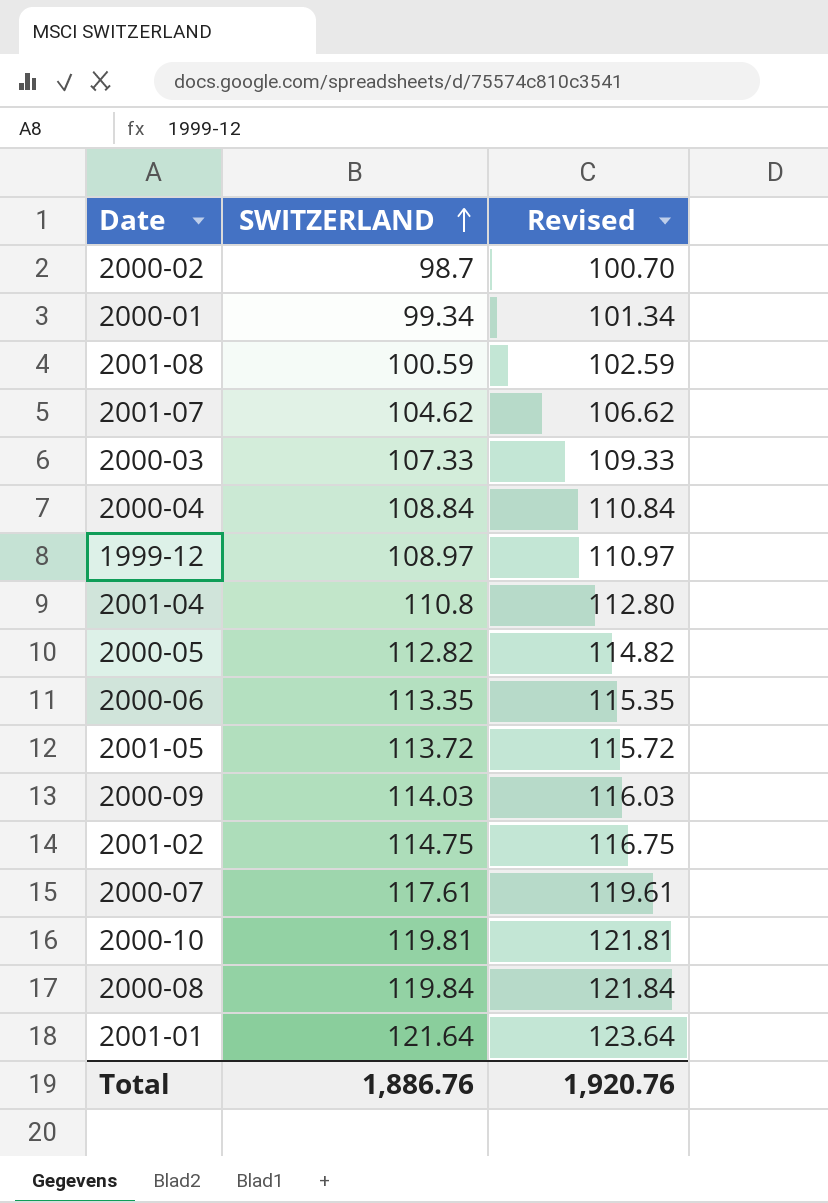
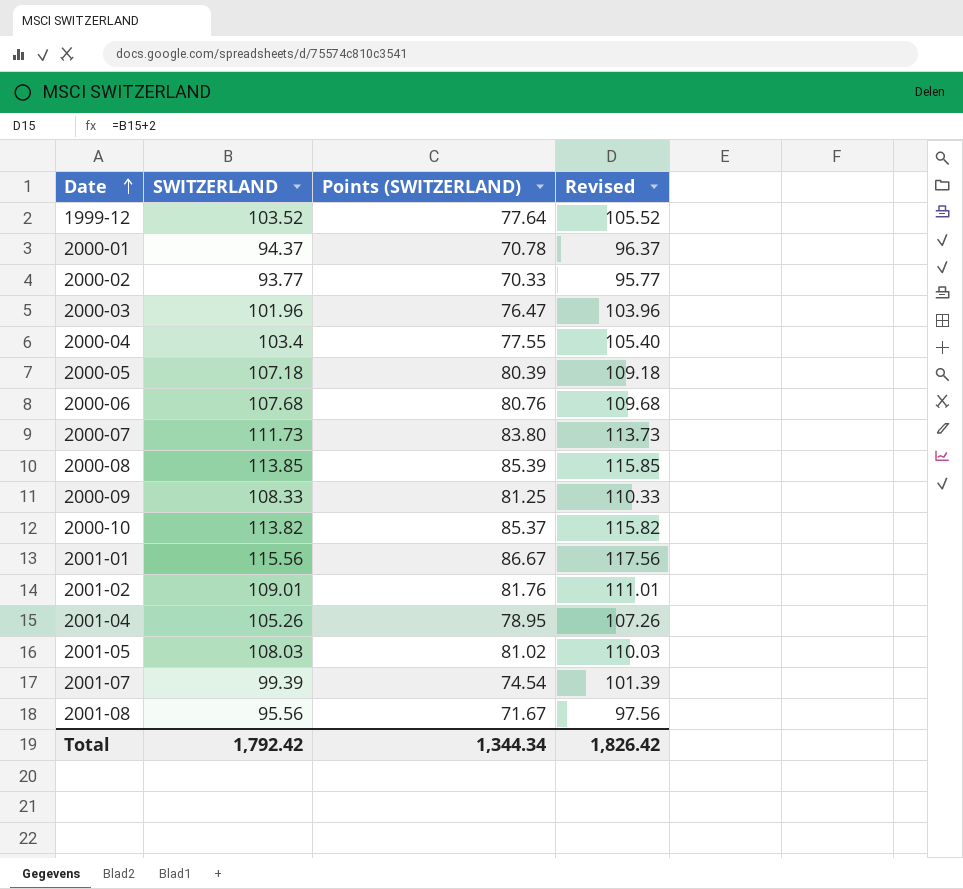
row order: SWITZERLAND ascending -> Date ascending
column Points (SWITZERLAND) | formula: none -> [SWITZERLAND] * 0.75
1999-12 | SWITZERLAND: 108.97 -> 103.52
1999-12 | Revised: 110.97 -> 105.52
2000-01 | SWITZERLAND: 99.34 -> 94.37
2000-01 | Revised: 101.34 -> 96.37
2000-02 | SWITZERLAND: 98.7 -> 93.77
2000-02 | Revised: 100.70 -> 95.77
2000-03 | SWITZERLAND: 107.33 -> 101.96
2000-03 | Revised: 109.33 -> 103.96
2000-04 | SWITZERLAND: 108.84 -> 103.4
2000-04 | Revised: 110.84 -> 105.40
2000-05 | SWITZERLAND: 112.82 -> 107.18
2000-05 | Revised: 114.82 -> 109.18
2000-06 | SWITZERLAND: 113.35 -> 107.68
2000-06 | Revised: 115.35 -> 109.68
2000-07 | SWITZERLAND: 117.61 -> 111.73
2000-07 | Revised: 119.61 -> 113.73
2000-08 | SWITZERLAND: 119.84 -> 113.85
2000-08 | Revised: 121.84 -> 115.85
2000-09 | SWITZERLAND: 114.03 -> 108.33
2000-09 | Revised: 116.03 -> 110.33
2000-10 | SWITZERLAND: 119.81 -> 113.82
2000-10 | Revised: 121.81 -> 115.82
2001-01 | SWITZERLAND: 121.64 -> 115.56
2001-01 | Revised: 123.64 -> 117.56
2001-02 | SWITZERLAND: 114.75 -> 109.01
2001-02 | Revised: 116.75 -> 111.01
2001-04 | SWITZERLAND: 110.8 -> 105.26
2001-04 | Revised: 112.80 -> 107.26
2001-05 | SWITZERLAND: 113.72 -> 108.03
2001-05 | Revised: 115.72 -> 110.03
2001-07 | SWITZERLAND: 104.62 -> 99.39
2001-07 | Revised: 106.62 -> 101.39
2001-08 | SWITZERLAND: 100.59 -> 95.56
2001-08 | Revised: 102.59 -> 97.56
Total | SWITZERLAND: 1,886.76 -> 1,792.42
Total | Revised: 1,920.76 -> 1,826.42

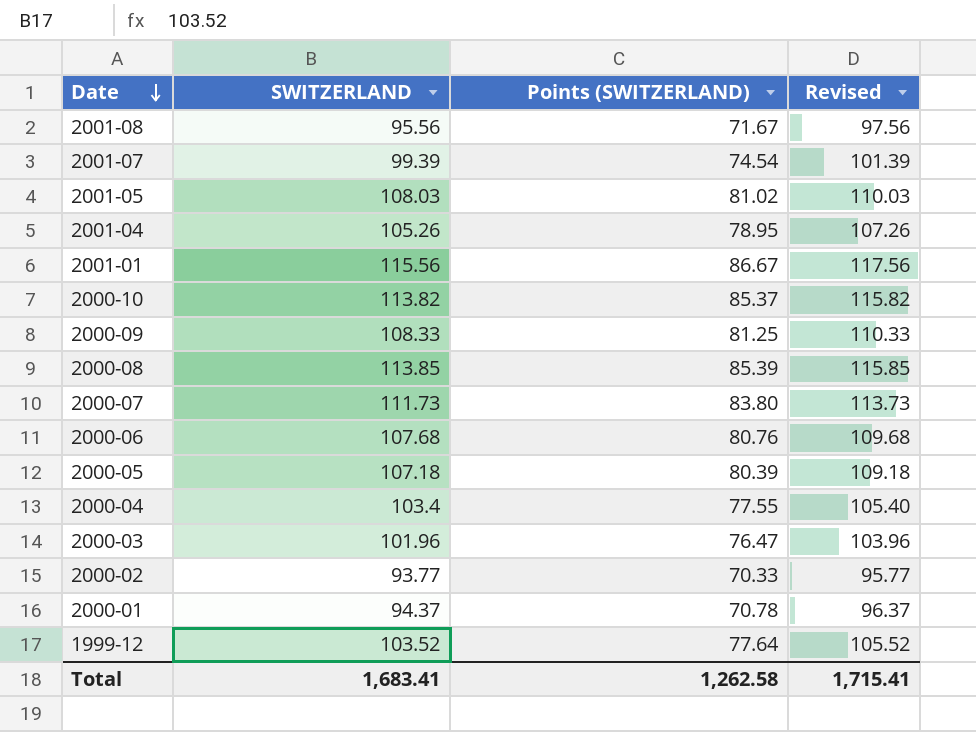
row order: Date ascending -> Date descending
row 2001-02: 109.01 | 81.76 | 111.01 -> none
Total | SWITZERLAND: 1,792.42 -> 1,683.41
Total | Points (SWITZERLAND): 1,344.34 -> 1,262.58
Total | Revised: 1,826.42 -> 1,715.41

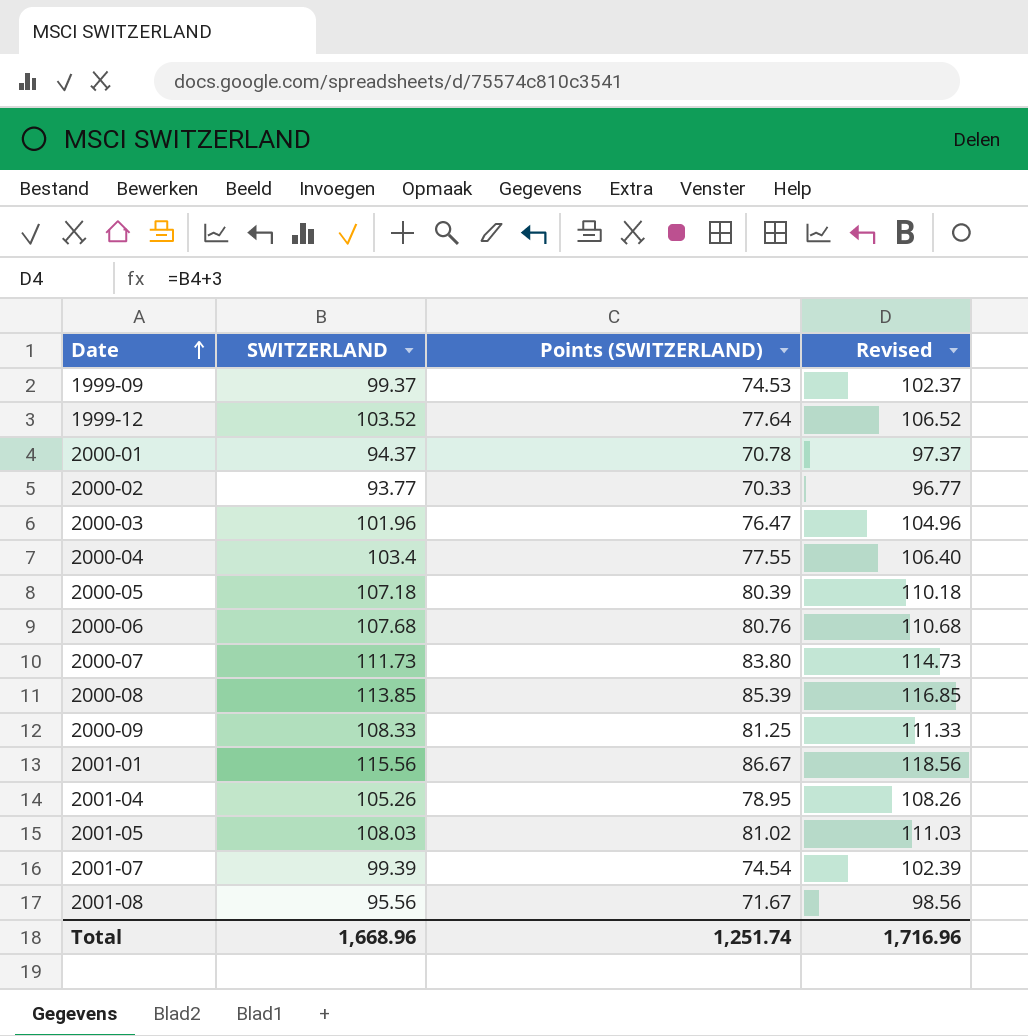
row order: Date descending -> Date ascending
column Revised | formula: [SWITZERLAND] + 2 -> [SWITZERLAND] + 3
row 2000-10: 113.82 | 85.37 | 115.82 -> none
row 1999-09: none -> 99.37 | 74.53 | 102.37
Total | SWITZERLAND: 1,683.41 -> 1,668.96
Total | Points (SWITZERLAND): 1,262.58 -> 1,251.74
Total | Revised: 1,715.41 -> 1,716.96

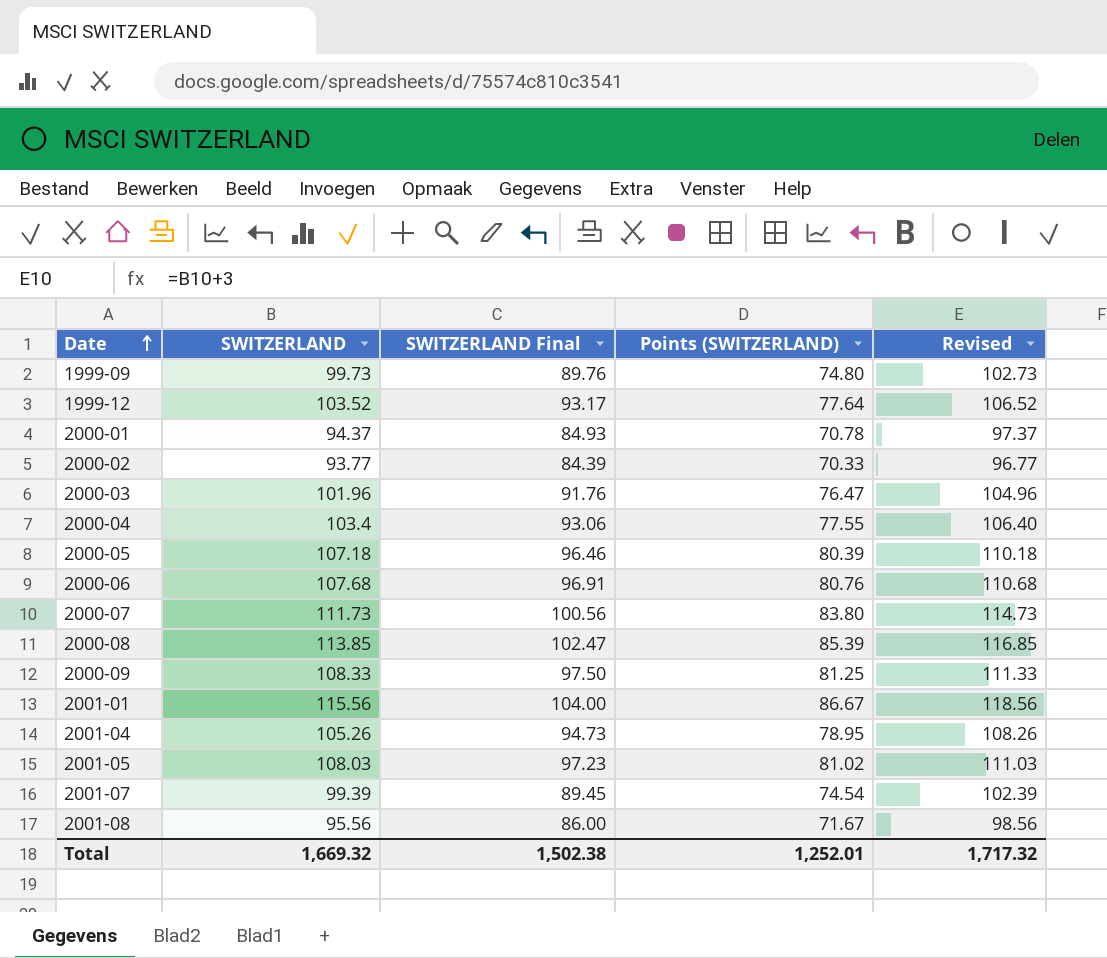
column SWITZERLAND Final | formula: none -> [SWITZERLAND] * 0.9
1999-09 | SWITZERLAND: 99.37 -> 99.73
1999-09 | Points (SWITZERLAND): 74.53 -> 74.80
1999-09 | Revised: 102.37 -> 102.73
Total | SWITZERLAND: 1,668.96 -> 1,669.32
Total | Points (SWITZERLAND): 1,251.74 -> 1,252.01
Total | Revised: 1,716.96 -> 1,717.32

